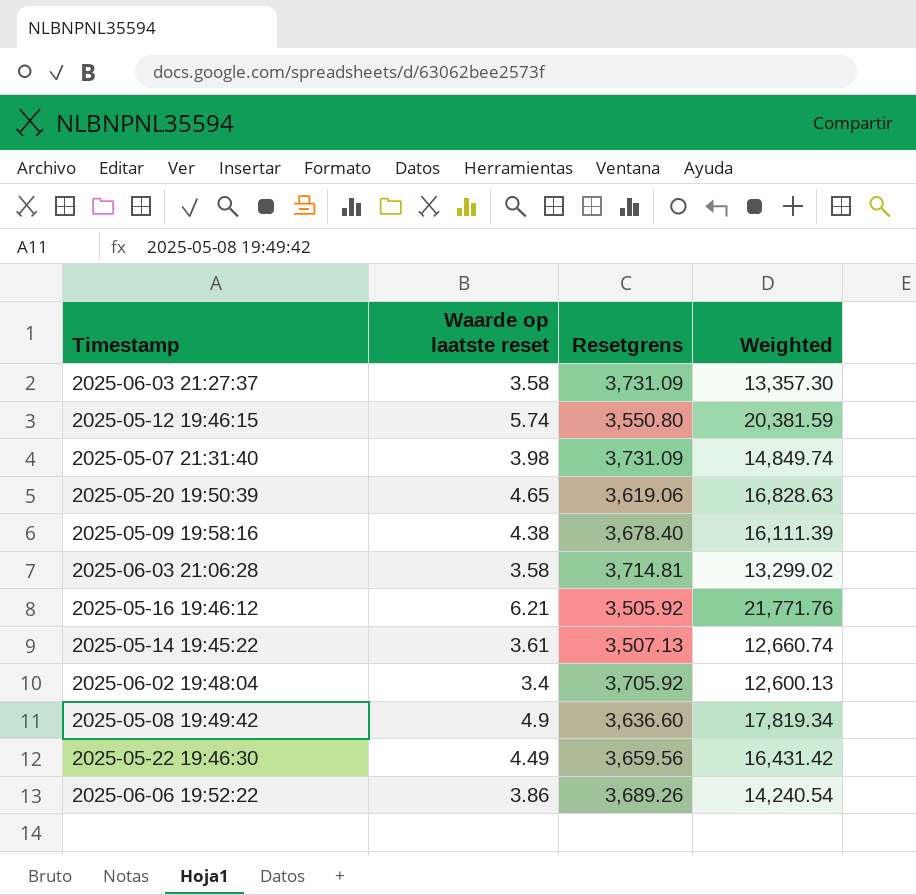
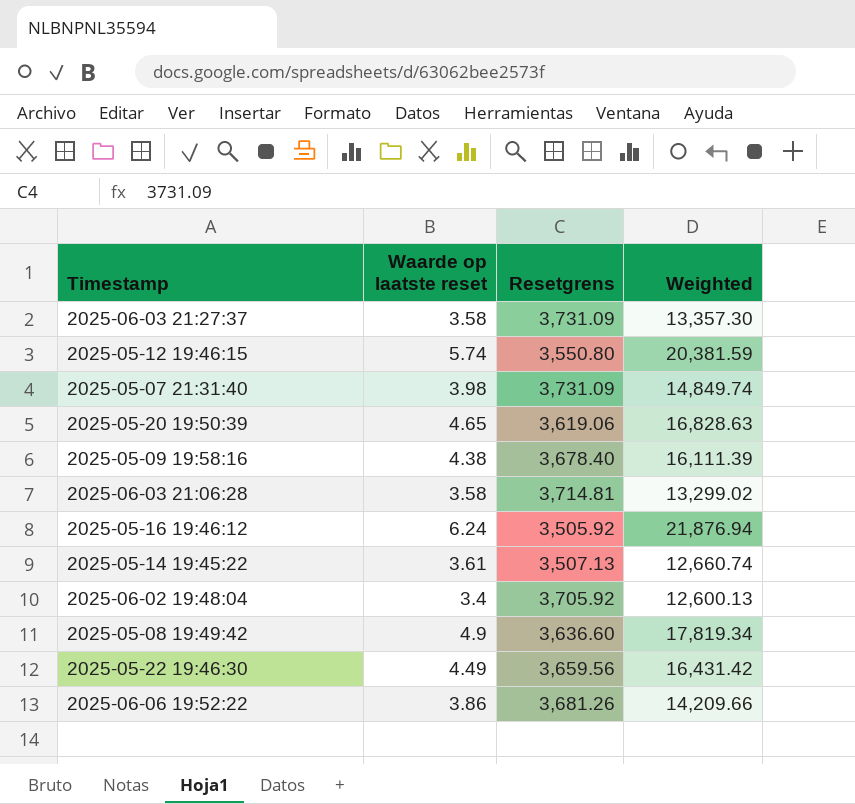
2025-05-16 19:46:12 | Waarde op laatste reset: 6.21 -> 6.24
2025-05-16 19:46:12 | Weighted: 21,771.76 -> 21,876.94
2025-06-06 19:52:22 | Resetgrens: 3,689.26 -> 3,681.26
2025-06-06 19:52:22 | Weighted: 14,240.54 -> 14,209.66

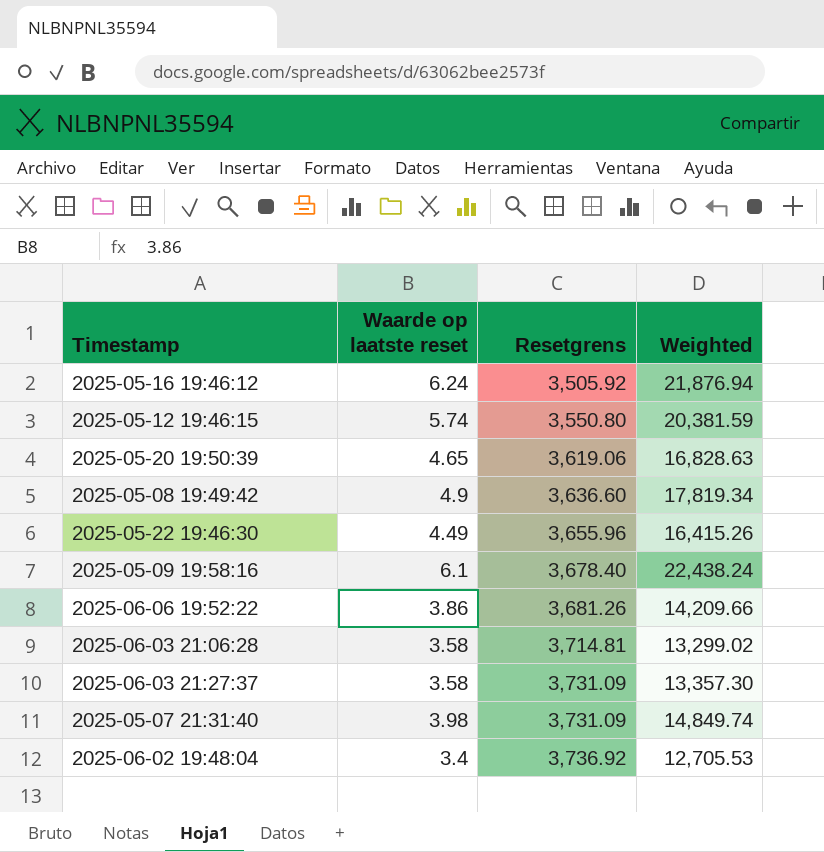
row order: none -> Resetgrens ascending
row 2025-05-14 19:45:22: 3.61 | 3,507.13 | 12,660.74 -> none
2025-05-22 19:46:30 | Resetgrens: 3,659.56 -> 3,655.96
2025-05-22 19:46:30 | Weighted: 16,431.42 -> 16,415.26
2025-05-09 19:58:16 | Waarde op laatste reset: 4.38 -> 6.1
2025-05-09 19:58:16 | Weighted: 16,111.39 -> 22,438.24
2025-06-02 19:48:04 | Resetgrens: 3,705.92 -> 3,736.92
2025-06-02 19:48:04 | Weighted: 12,600.13 -> 12,705.53

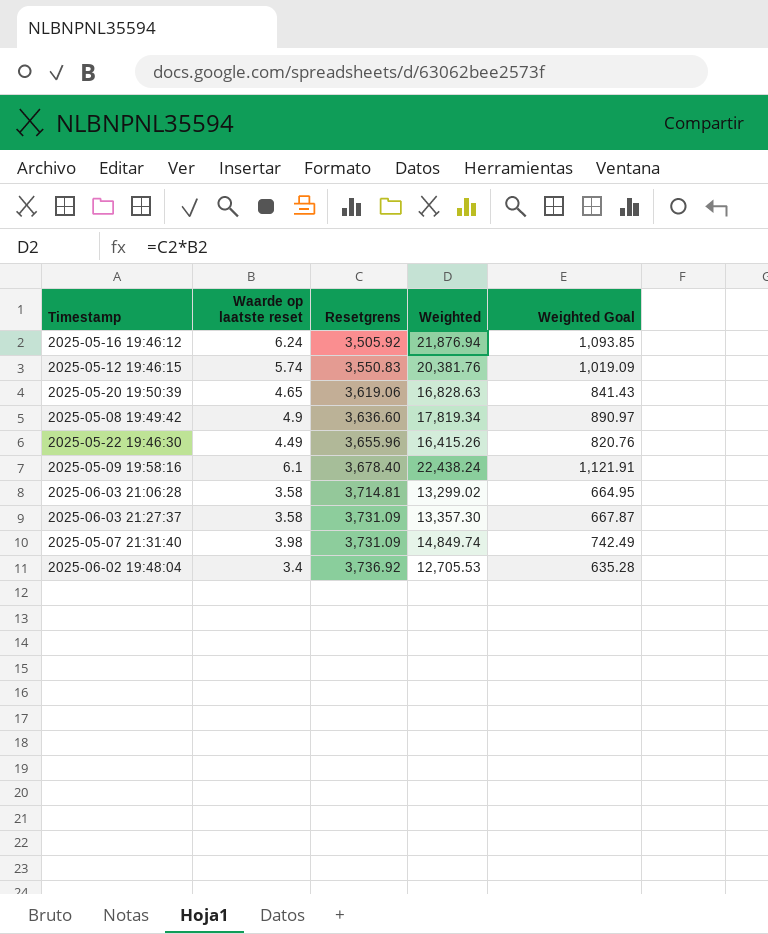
column Weighted Goal | formula: none -> [Weighted] * 0.05
row 2025-06-06 19:52:22: 3.86 | 3,681.26 | 14,209.66 -> none
2025-05-12 19:46:15 | Resetgrens: 3,550.80 -> 3,550.83
2025-05-12 19:46:15 | Weighted: 20,381.59 -> 20,381.76

